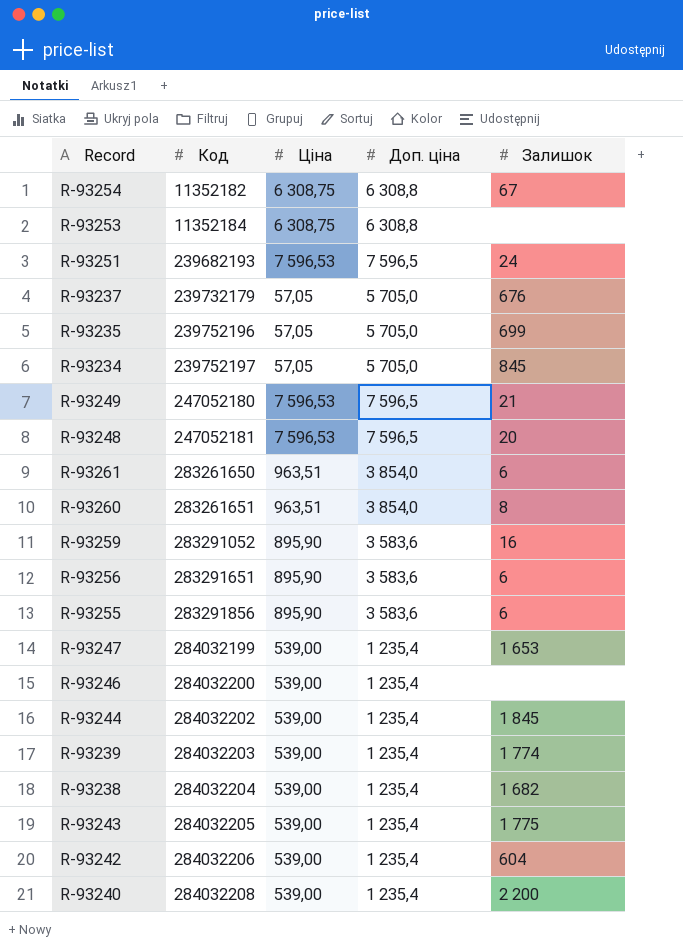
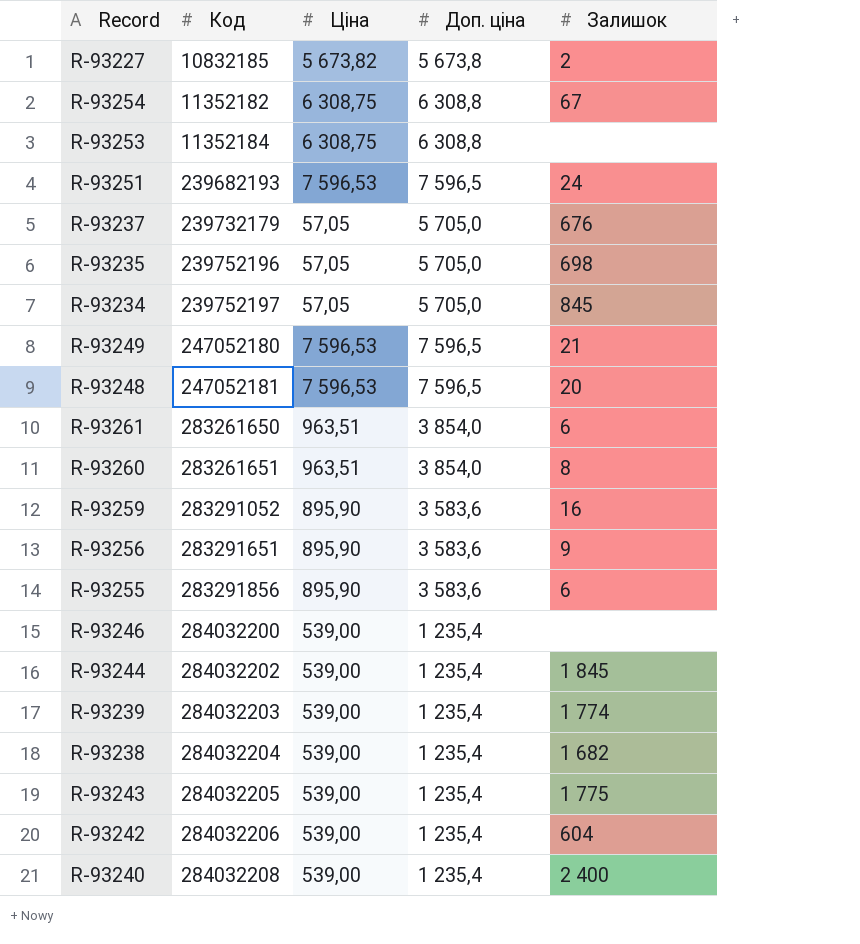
row R-93247: 284032199 | 539,00 | 1 235,4 | 1 653 -> none
row R-93227: none -> 10832185 | 5 673,82 | 5 673,8 | 2
R-93235 | Залишок: 699 -> 698
R-93256 | Залишок: 6 -> 9
R-93240 | Залишок: 2 200 -> 2 400

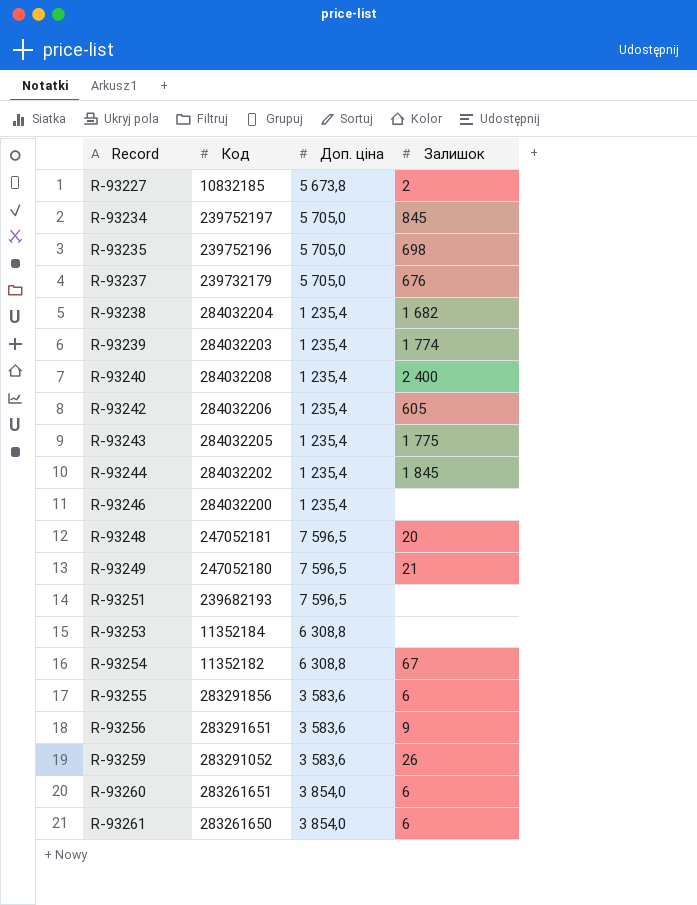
row order: Код ascending -> Record ascending
column Ціна | position: 3 -> none
R-93242 | Залишок: 604 -> 605
R-93251 | Залишок: 24 -> none
R-93259 | Залишок: 16 -> 26
R-93260 | Залишок: 8 -> 6

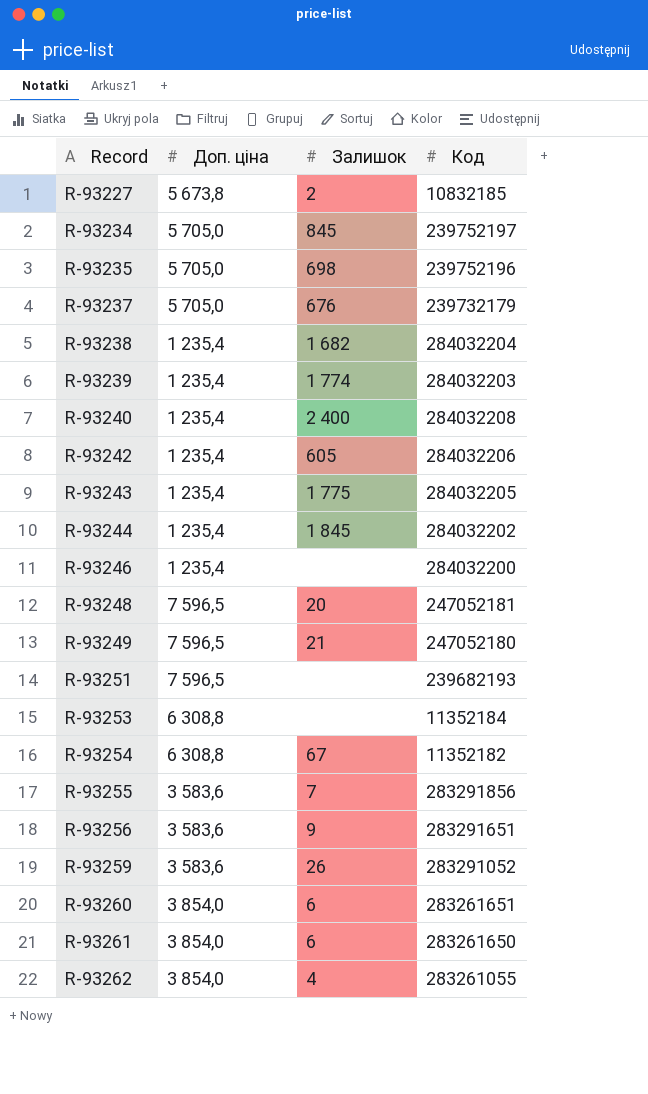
column Код | position: 2 -> 4
R-93255 | Залишок: 6 -> 7
row R-93262: none -> 3 854,0 | 4 | 283261055

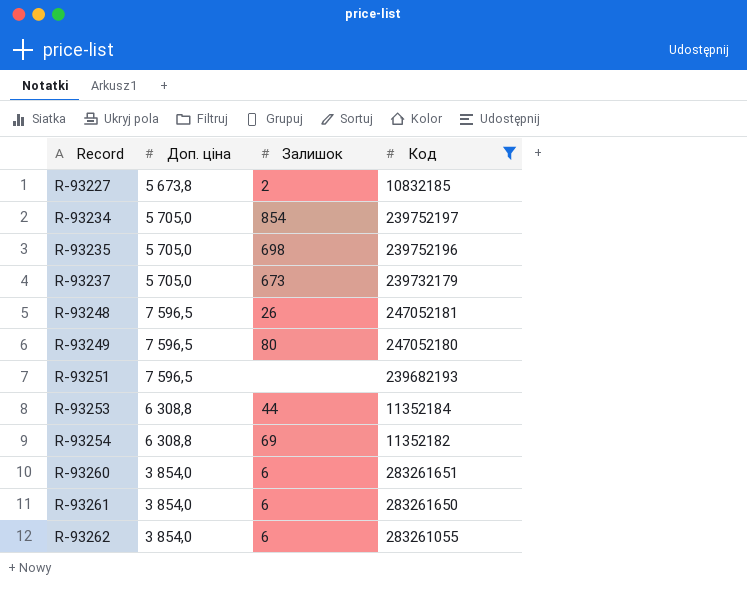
filter: none -> Код <= 283261651
R-93234 | Залишок: 845 -> 854
R-93237 | Залишок: 676 -> 673
R-93248 | Залишок: 20 -> 26
R-93249 | Залишок: 21 -> 80
R-93253 | Залишок: none -> 44
R-93254 | Залишок: 67 -> 69
R-93262 | Залишок: 4 -> 6

